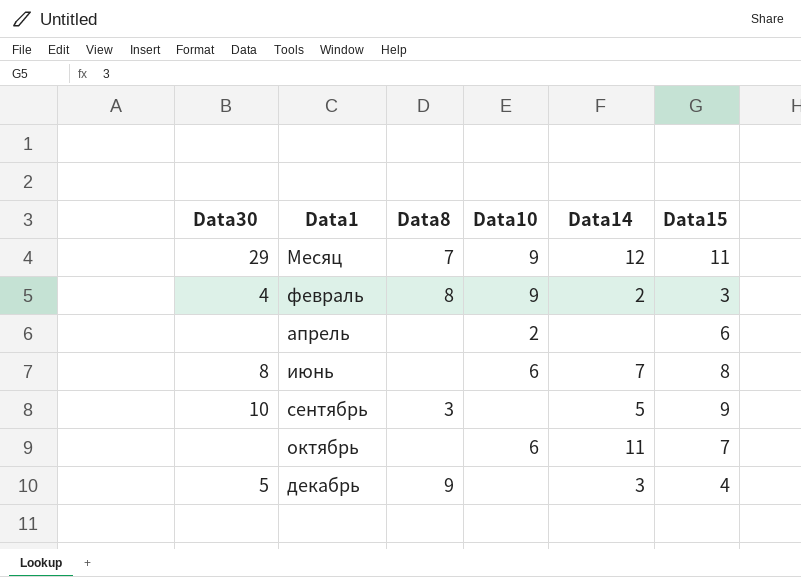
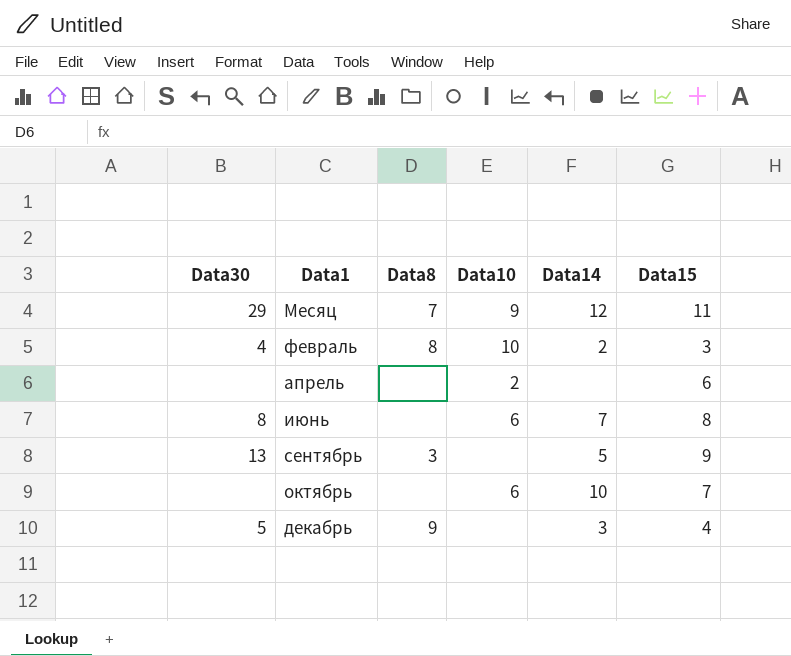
февраль | Data10: 9 -> 10
сентябрь | Data30: 10 -> 13
октябрь | Data14: 11 -> 10

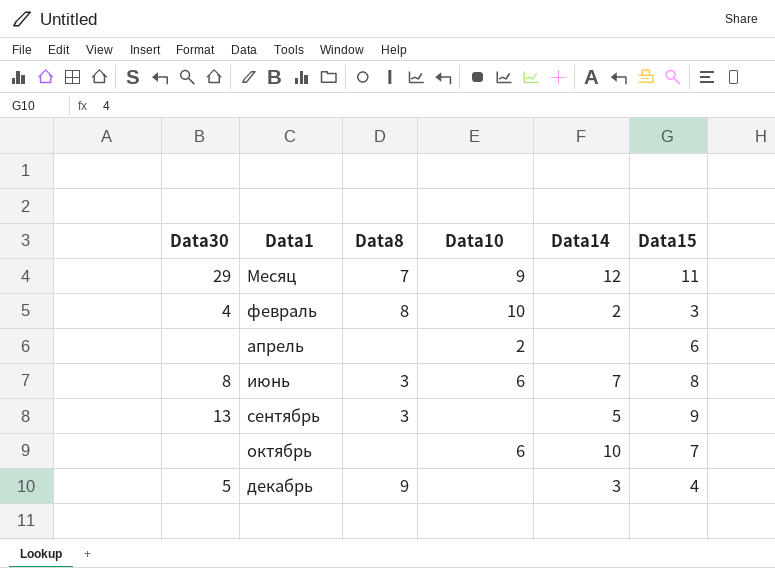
июнь | Data8: none -> 3

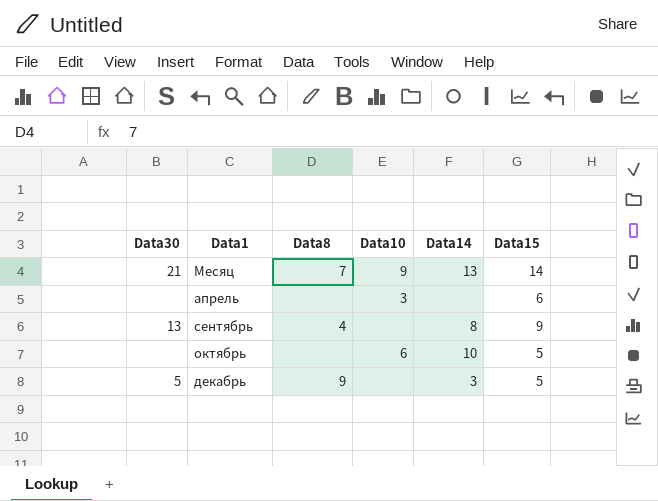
row февраль: 4 | 8 | 10 | 2 | 3 -> none
row июнь: 8 | 3 | 6 | 7 | 8 -> none
Месяц | Data30: 29 -> 21
Месяц | Data14: 12 -> 13
Месяц | Data15: 11 -> 14
апрель | Data10: 2 -> 3
сентябрь | Data8: 3 -> 4
сентябрь | Data14: 5 -> 8
октябрь | Data15: 7 -> 5
декабрь | Data15: 4 -> 5

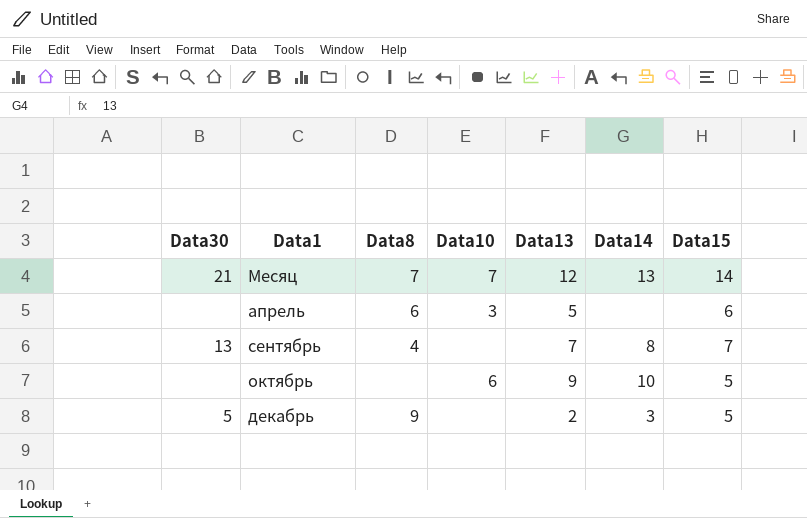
column Data13 | position: none -> 5
Месяц | Data10: 9 -> 7
апрель | Data8: none -> 6
сентябрь | Data15: 9 -> 7

